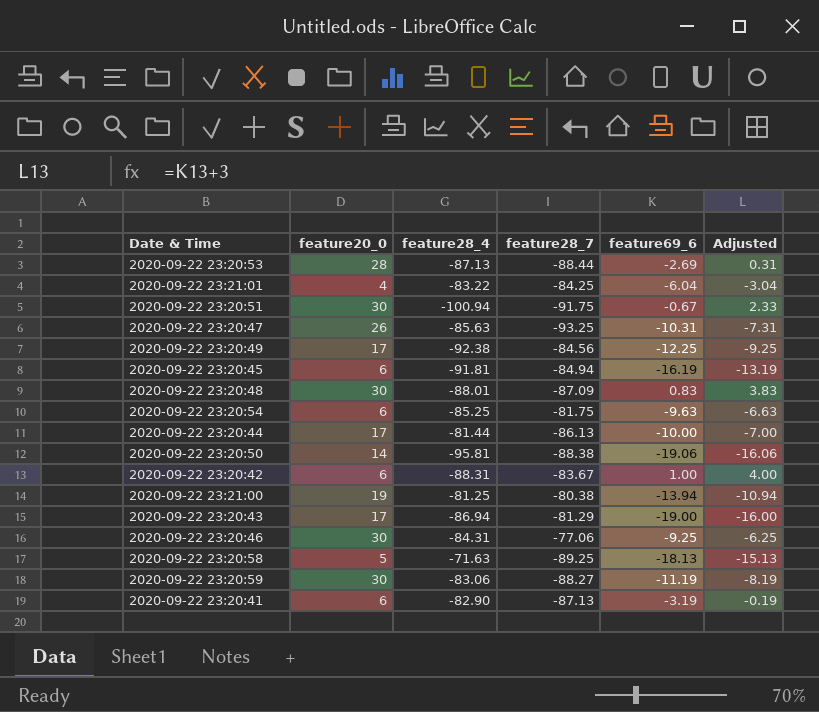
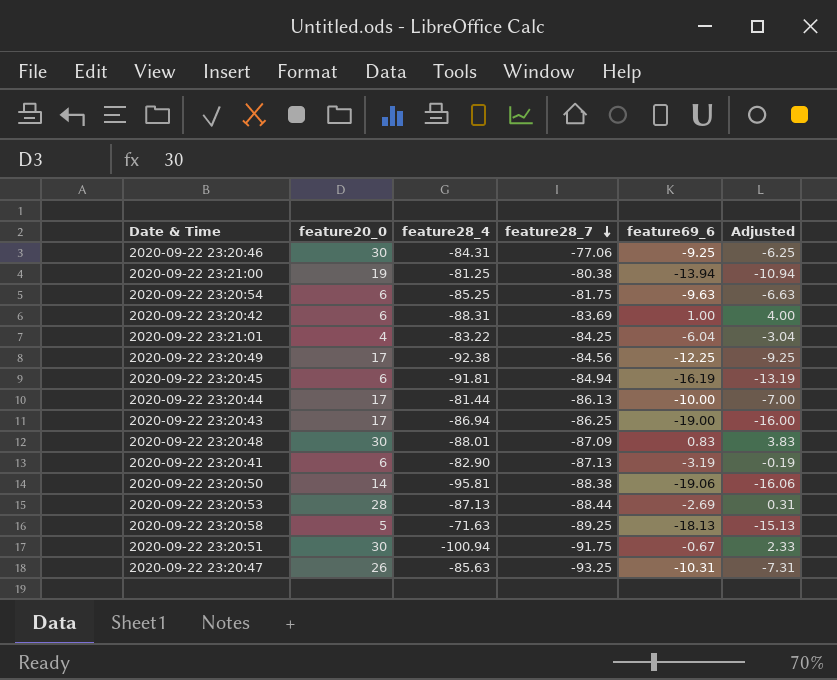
row order: none -> feature28_7 descending
row 2020-09-22 23:20:59: 30 | -83.06 | -88.27 | -11.19 | -8.19 -> none
2020-09-22 23:20:42 | feature28_7: -83.67 -> -83.69
2020-09-22 23:20:43 | feature28_7: -81.29 -> -86.25

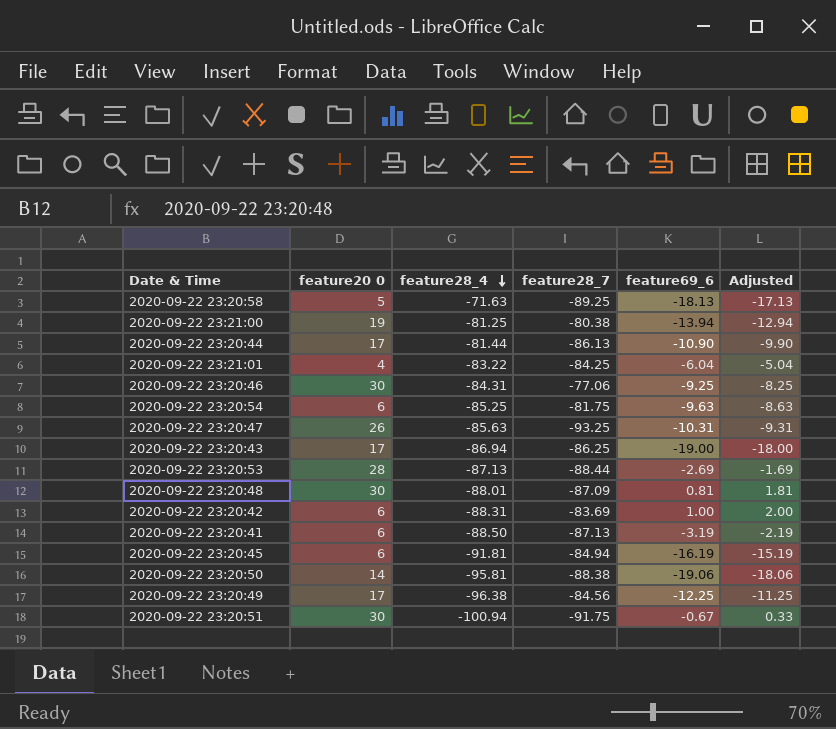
row order: feature28_7 descending -> feature28_4 descending
column name: feature20_0 -> feature20 0
column Adjusted | formula: [feature69_6] + 3 -> [feature69_6] + 1
2020-09-22 23:20:44 | feature69_6: -10.00 -> -10.90
2020-09-22 23:20:48 | feature69_6: 0.83 -> 0.81
2020-09-22 23:20:41 | feature28_4: -82.90 -> -88.50
2020-09-22 23:20:49 | feature28_4: -92.38 -> -96.38

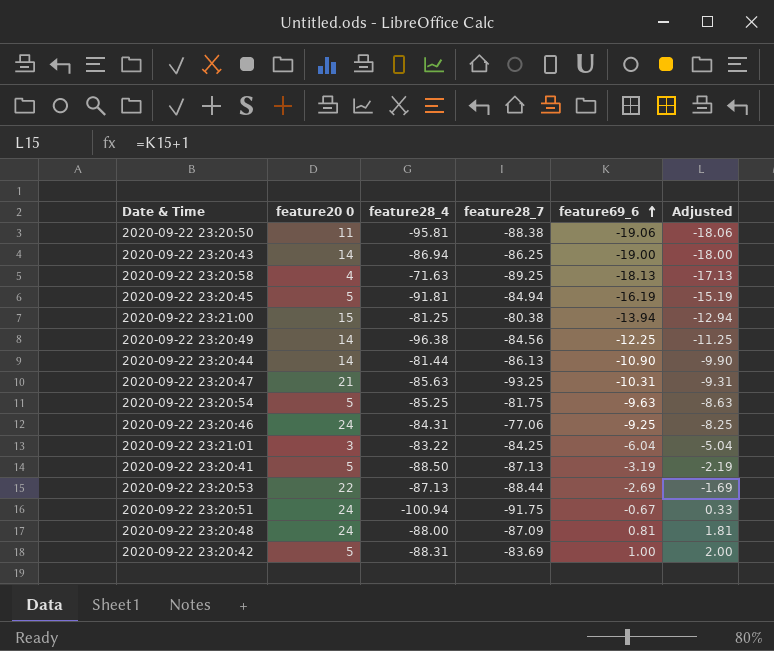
row order: feature28_4 descending -> feature69_6 ascending
2020-09-22 23:20:50 | feature20 0: 14 -> 11
2020-09-22 23:20:43 | feature20 0: 17 -> 14
2020-09-22 23:20:58 | feature20 0: 5 -> 4
2020-09-22 23:20:45 | feature20 0: 6 -> 5
2020-09-22 23:21:00 | feature20 0: 19 -> 15
2020-09-22 23:20:49 | feature20 0: 17 -> 14
2020-09-22 23:20:44 | feature20 0: 17 -> 14
2020-09-22 23:20:47 | feature20 0: 26 -> 21
2020-09-22 23:20:54 | feature20 0: 6 -> 5
2020-09-22 23:20:46 | feature20 0: 30 -> 24
2020-09-22 23:21:01 | feature20 0: 4 -> 3
2020-09-22 23:20:41 | feature20 0: 6 -> 5
2020-09-22 23:20:53 | feature20 0: 28 -> 22
2020-09-22 23:20:51 | feature20 0: 30 -> 24
2020-09-22 23:20:48 | feature20 0: 30 -> 24
2020-09-22 23:20:48 | feature28_4: -88.01 -> -88.00
2020-09-22 23:20:42 | feature20 0: 6 -> 5

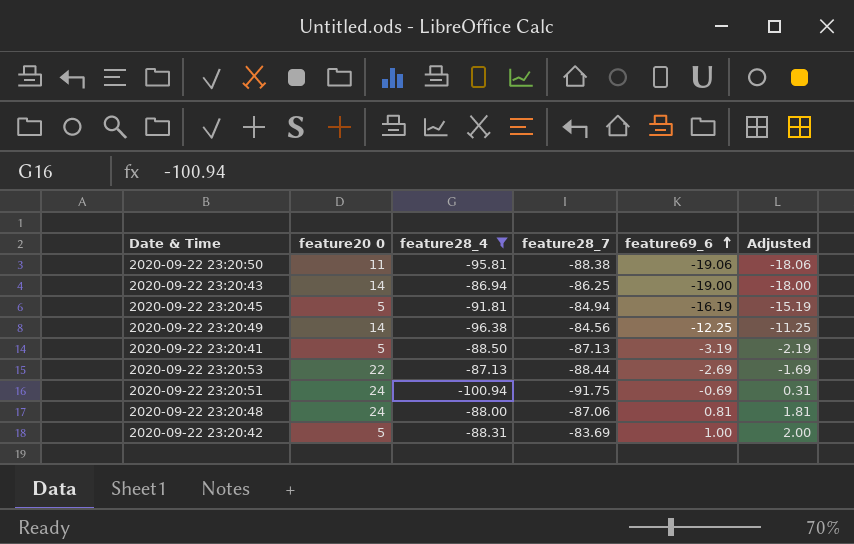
filter: none -> feature28_4 <= -86.94
2020-09-22 23:20:51 | feature69_6: -0.67 -> -0.69
2020-09-22 23:20:51 | Adjusted: 0.33 -> 0.31
2020-09-22 23:20:48 | feature28_7: -87.09 -> -87.06

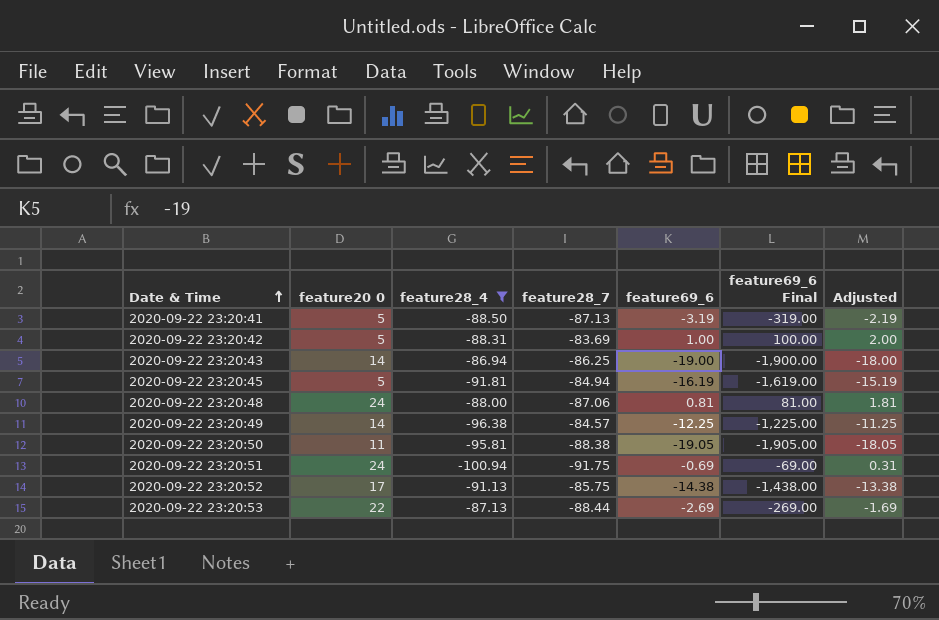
row order: feature69_6 ascending -> Date & Time ascending
column feature69_6 Final | formula: none -> [feature69_6] * 100
2020-09-22 23:20:49 | feature28_7: -84.56 -> -84.57
2020-09-22 23:20:50 | feature69_6: -19.06 -> -19.05
2020-09-22 23:20:50 | Adjusted: -18.06 -> -18.05
row 2020-09-22 23:20:52: none -> 17 | -91.13 | -85.75 | -14.38 | -1,438.00 | -13.38

